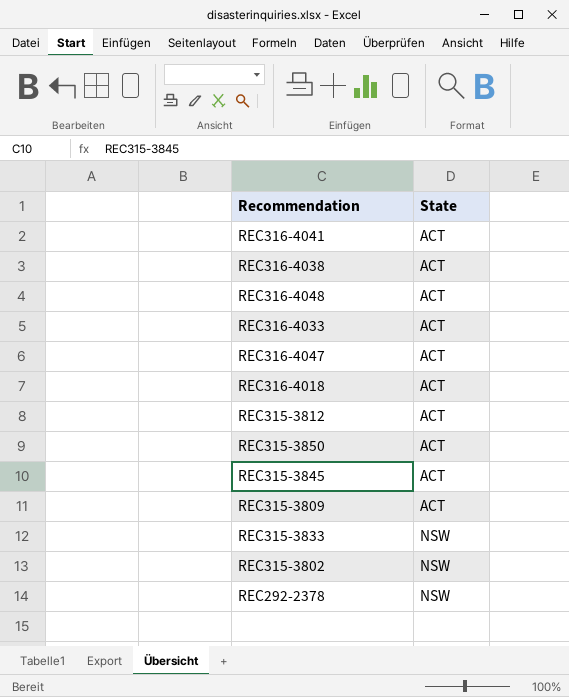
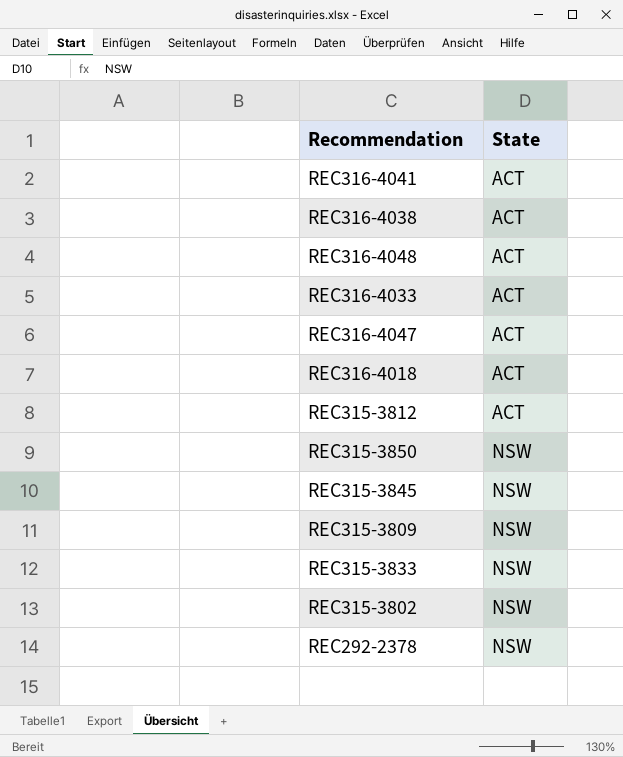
REC315-3850 | State: ACT -> NSW
REC315-3845 | State: ACT -> NSW
REC315-3809 | State: ACT -> NSW

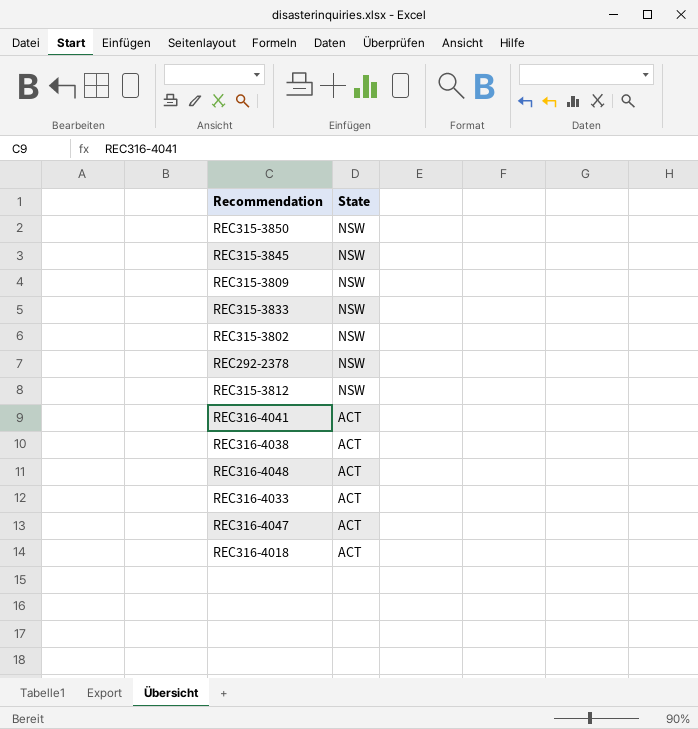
row order: State ascending -> State descending
REC315-3812 | State: ACT -> NSW

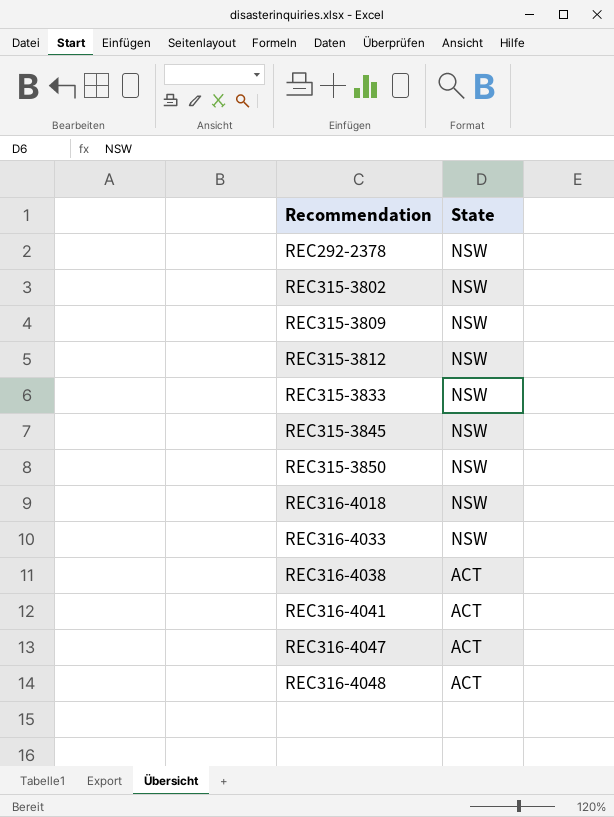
row order: State descending -> Recommendation ascending
REC316-4018 | State: ACT -> NSW
REC316-4033 | State: ACT -> NSW

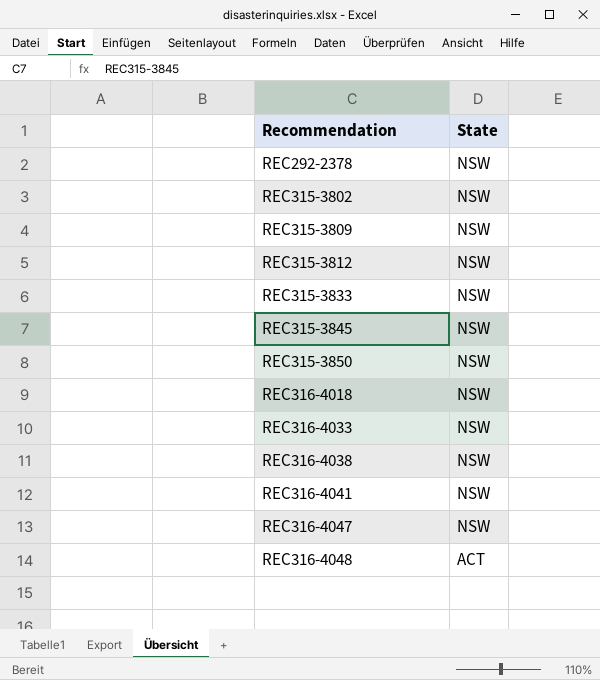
REC316-4038 | State: ACT -> NSW
REC316-4041 | State: ACT -> NSW
REC316-4047 | State: ACT -> NSW

